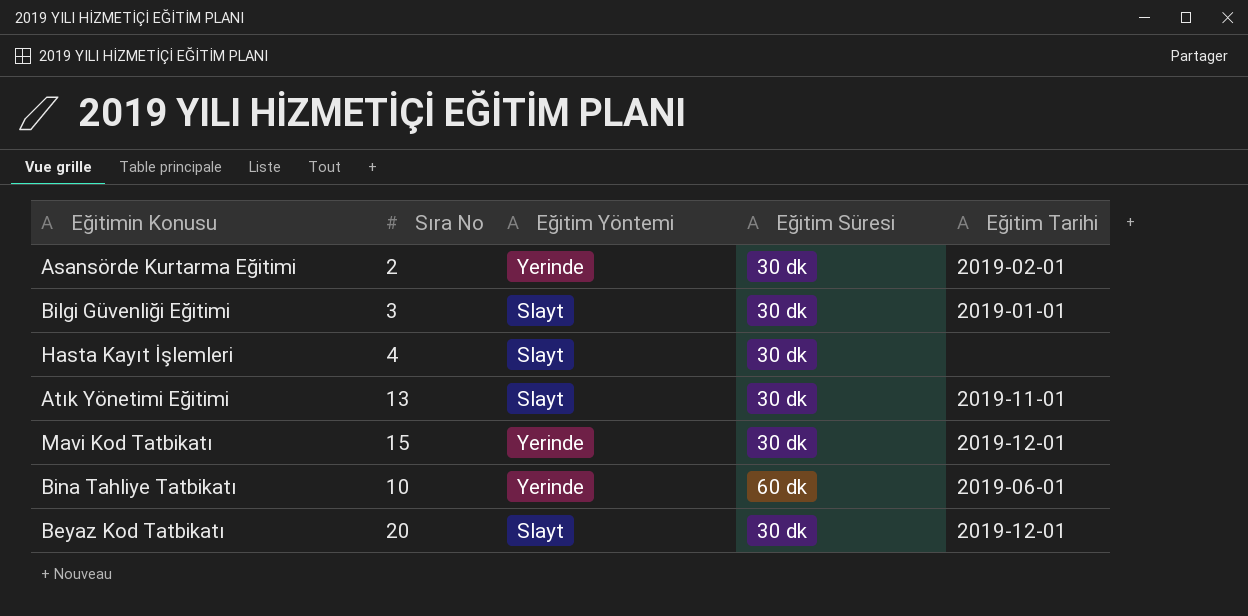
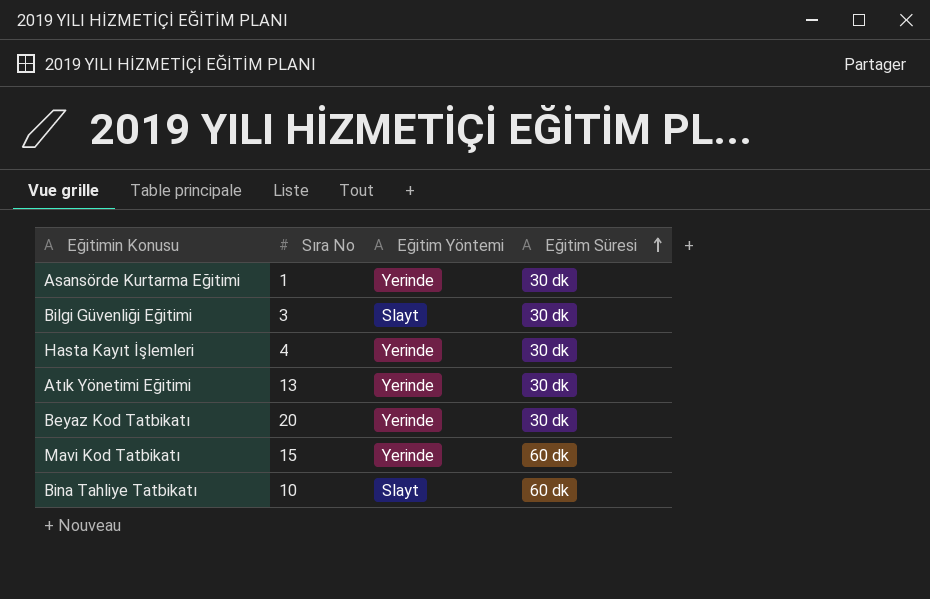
row order: none -> Eğitim Süresi ascending
column Eğitim Tarihi | position: 5 -> none
Asansörde Kurtarma Eğitimi | Sıra No: 2 -> 1
Hasta Kayıt İşlemleri | Eğitim Yöntemi: Slayt -> Yerinde
Atık Yönetimi Eğitimi | Eğitim Yöntemi: Slayt -> Yerinde
Beyaz Kod Tatbikatı | Eğitim Yöntemi: Slayt -> Yerinde
Mavi Kod Tatbikatı | Eğitim Süresi: 30 dk -> 60 dk
Bina Tahliye Tatbikatı | Eğitim Yöntemi: Yerinde -> Slayt

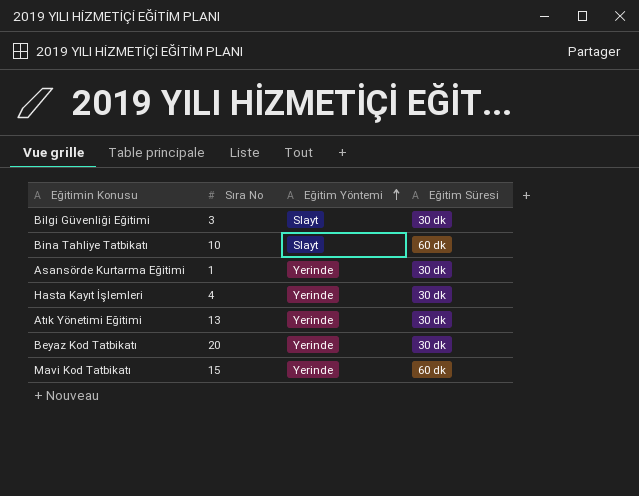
row order: Eğitim Süresi ascending -> Eğitim Yöntemi ascending

